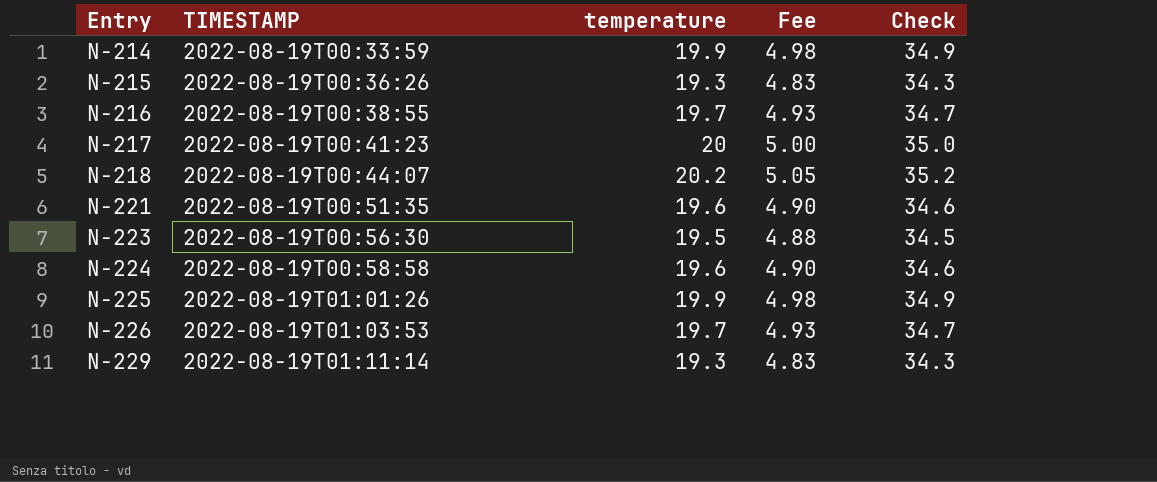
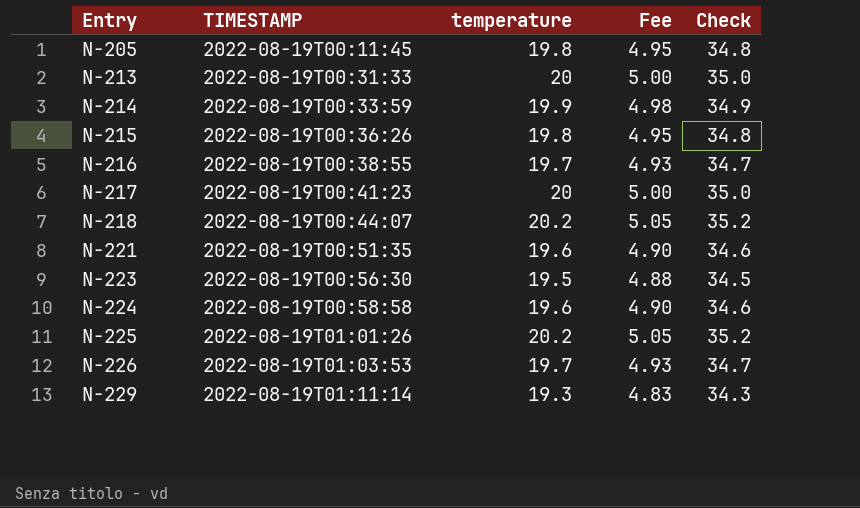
row N-205: none -> 2022-08-19T00:11:45 | 19.8 | 4.95 | 34.8
row N-213: none -> 2022-08-19T00:31:33 | 20 | 5.00 | 35.0
N-215 | temperature: 19.3 -> 19.8
N-215 | Fee: 4.83 -> 4.95
N-215 | Check: 34.3 -> 34.8
N-225 | temperature: 19.9 -> 20.2
N-225 | Fee: 4.98 -> 5.05
N-225 | Check: 34.9 -> 35.2

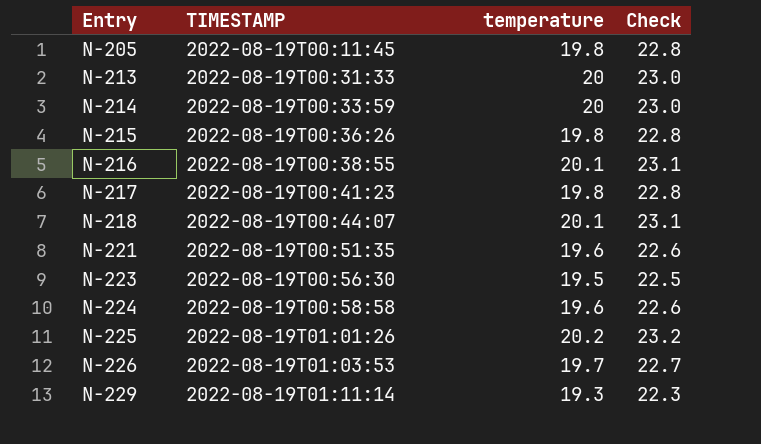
column Fee | formula: [temperature] * 0.25 -> none
column Check | formula: [temperature] + 15 -> [temperature] + 3
N-214 | temperature: 19.9 -> 20
N-216 | temperature: 19.7 -> 20.1
N-217 | temperature: 20 -> 19.8
N-218 | temperature: 20.2 -> 20.1

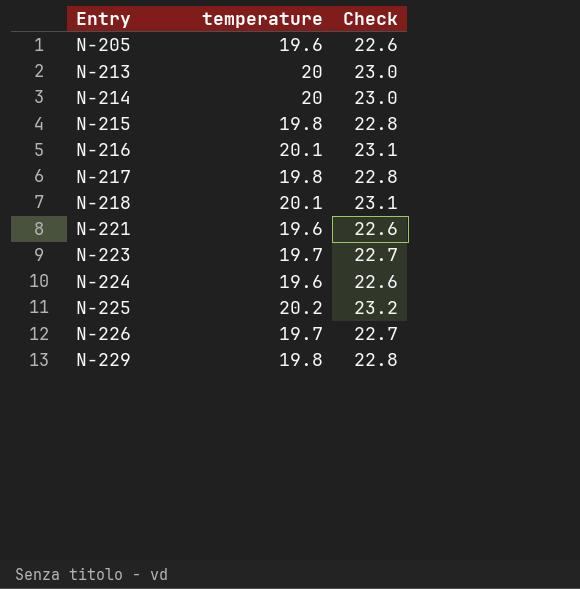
column TIMESTAMP | position: 2 -> none
N-205 | temperature: 19.8 -> 19.6
N-205 | Check: 22.8 -> 22.6
N-223 | temperature: 19.5 -> 19.7
N-223 | Check: 22.5 -> 22.7
N-229 | temperature: 19.3 -> 19.8
N-229 | Check: 22.3 -> 22.8

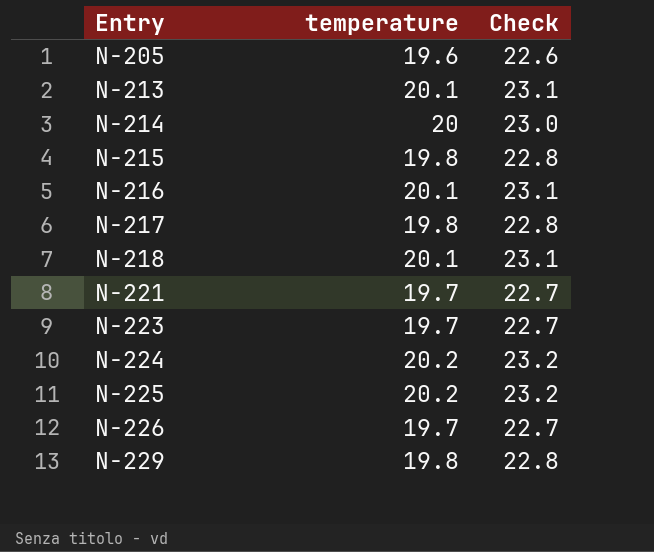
N-213 | temperature: 20 -> 20.1
N-213 | Check: 23.0 -> 23.1
N-221 | temperature: 19.6 -> 19.7
N-221 | Check: 22.6 -> 22.7
N-224 | temperature: 19.6 -> 20.2
N-224 | Check: 22.6 -> 23.2

